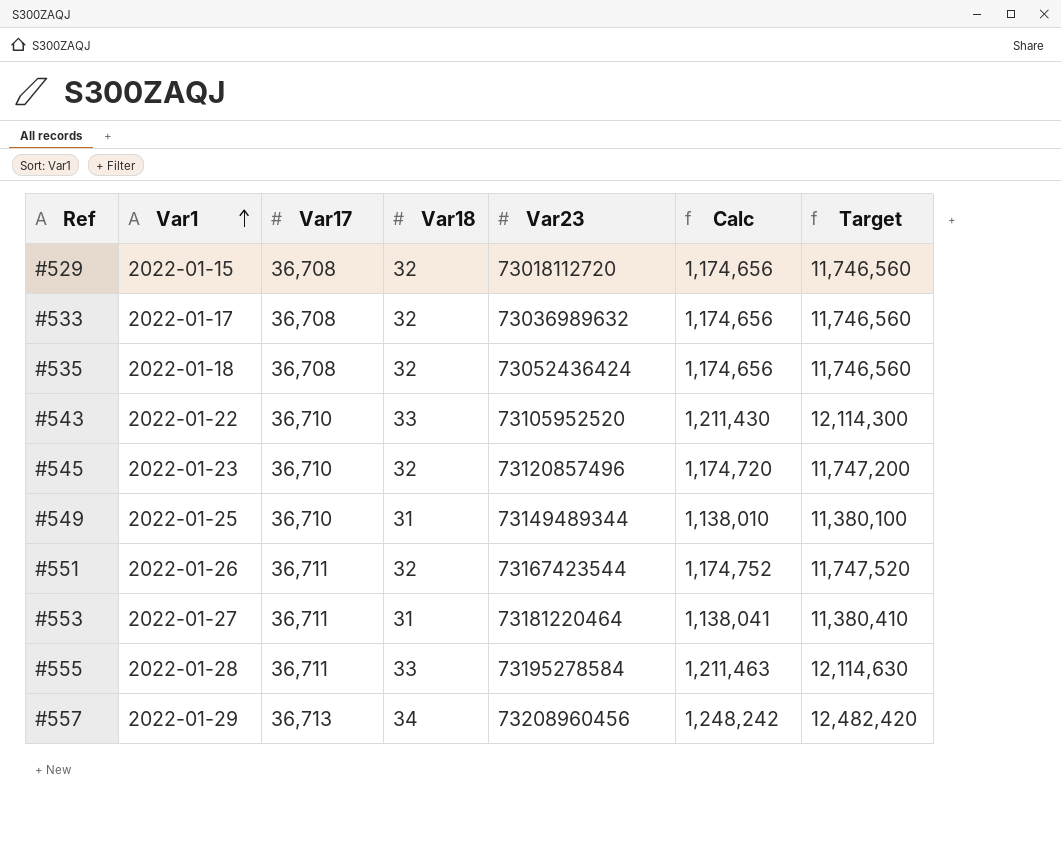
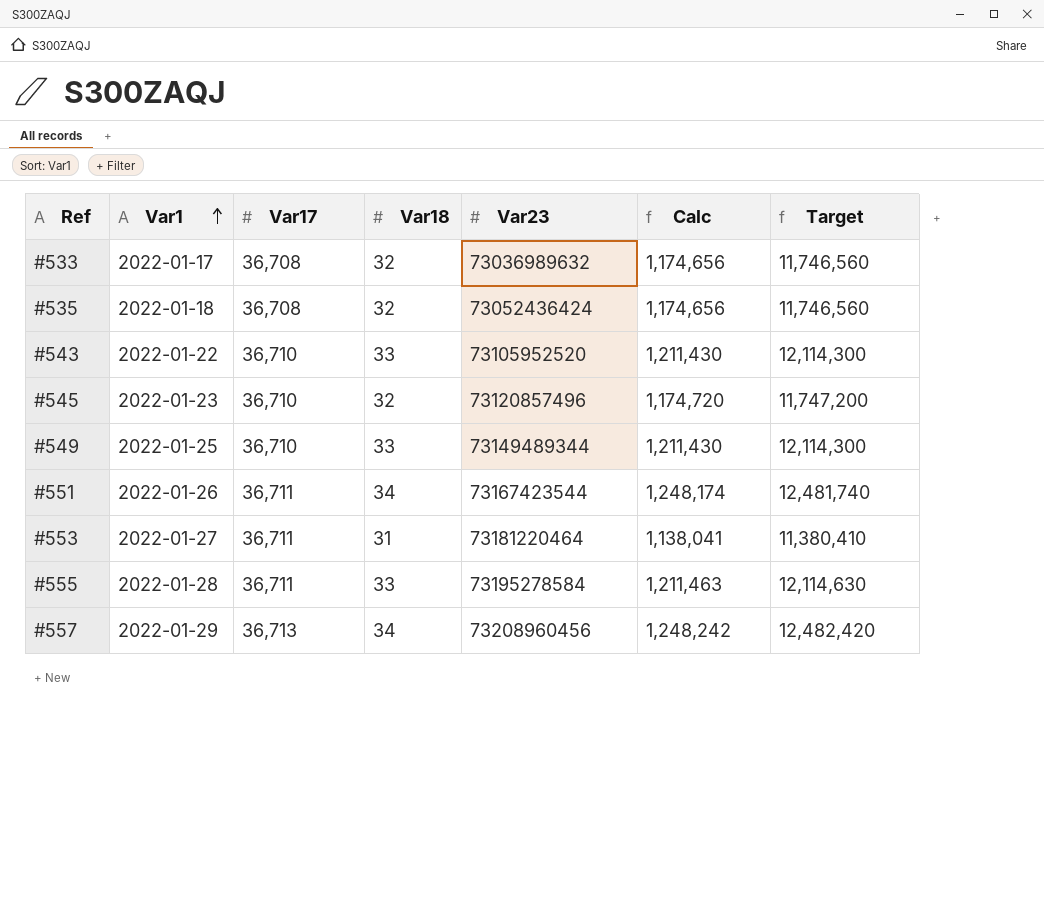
row #529: 2022-01-15 | 36,708 | 32 | 73018112720 | 1,174,656 | 11,746,560 -> none
#549 | Var18: 31 -> 33
#549 | Calc: 1,138,010 -> 1,211,430
#549 | Target: 11,380,100 -> 12,114,300
#551 | Var18: 32 -> 34
#551 | Calc: 1,174,752 -> 1,248,174
#551 | Target: 11,747,520 -> 12,481,740

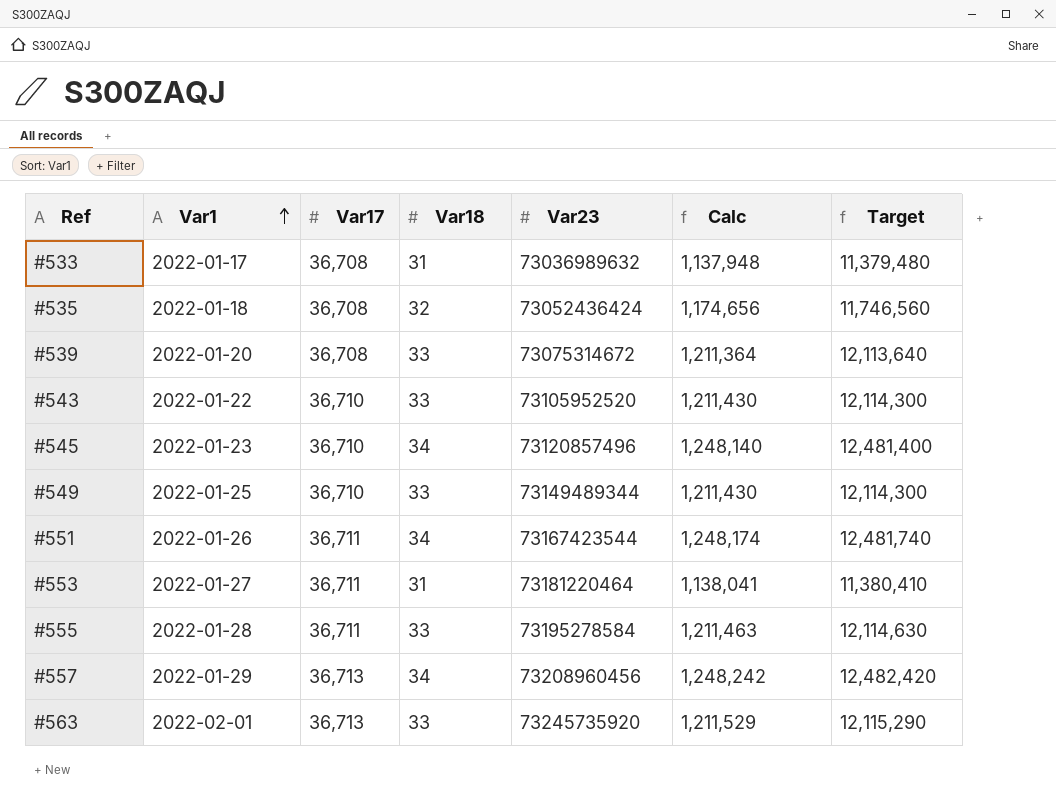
#533 | Var18: 32 -> 31
#533 | Calc: 1,174,656 -> 1,137,948
#533 | Target: 11,746,560 -> 11,379,480
row #539: none -> 2022-01-20 | 36,708 | 33 | 73075314672 | 1,211,364 | 12,113,640
#545 | Var18: 32 -> 34
#545 | Calc: 1,174,720 -> 1,248,140
#545 | Target: 11,747,200 -> 12,481,400
row #563: none -> 2022-02-01 | 36,713 | 33 | 73245735920 | 1,211,529 | 12,115,290

